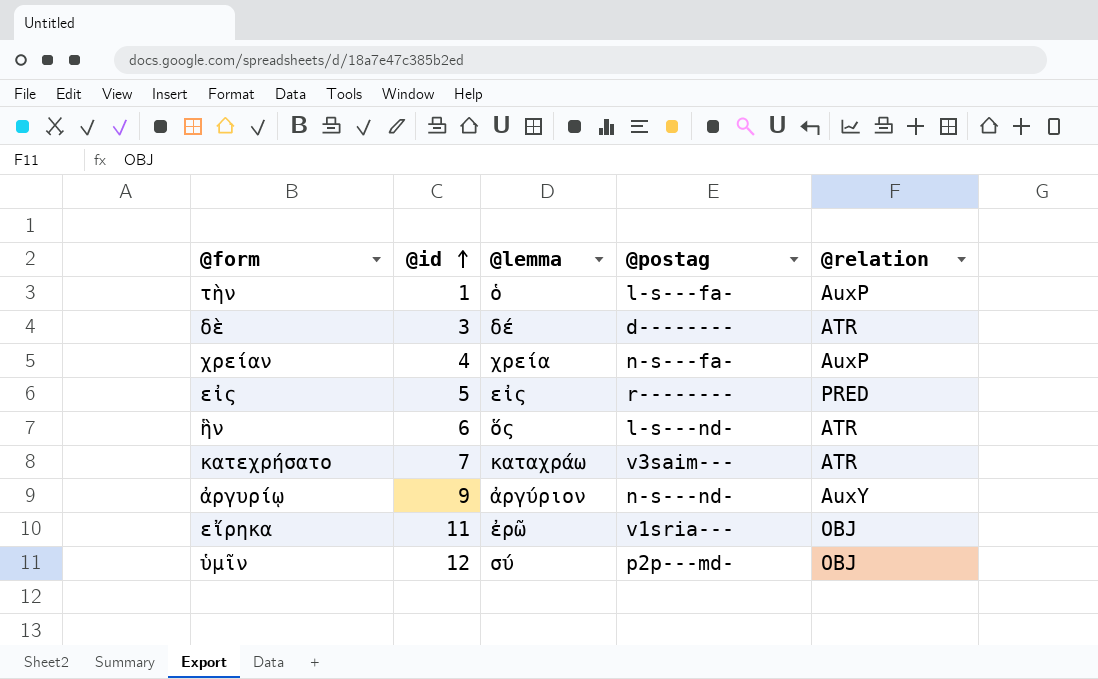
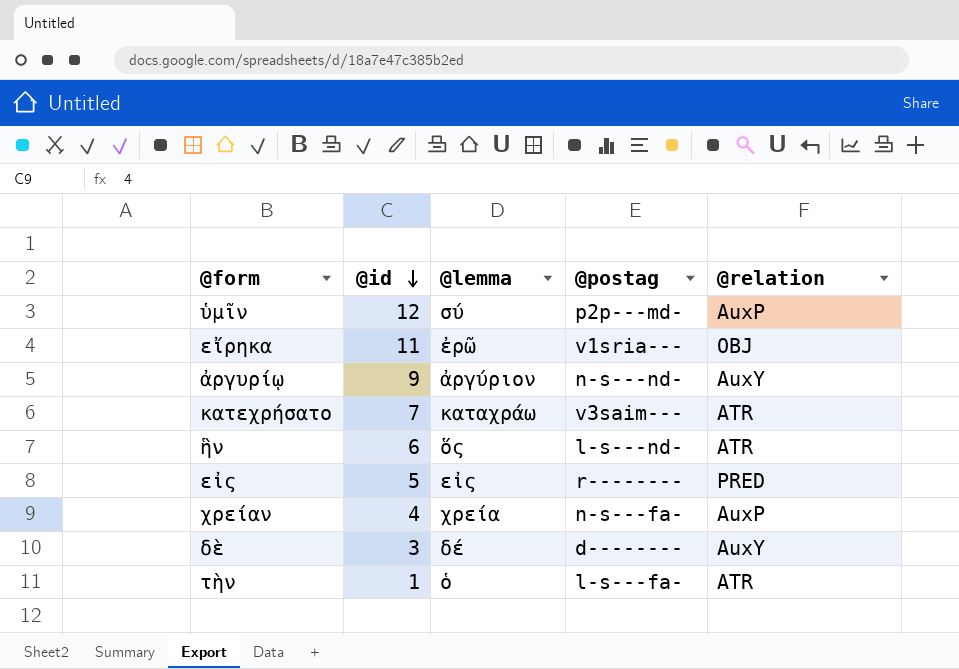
row order: @id ascending -> @id descending
ὑμῖν | @relation: OBJ -> AuxP
δὲ | @relation: ATR -> AuxY
τὴν | @relation: AuxP -> ATR

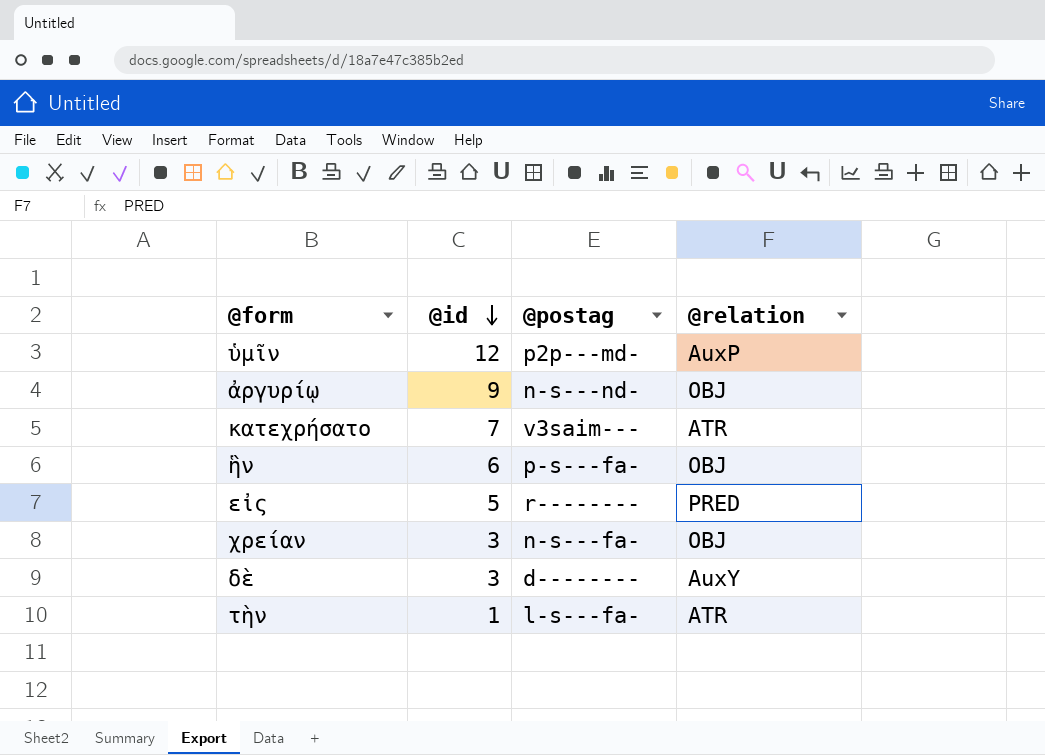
column @lemma | position: 3 -> none
row εἴρηκα: 11 | ἐρῶ | v1sria--- | OBJ -> none
ἀργυρίῳ | @relation: AuxY -> OBJ
ἣν | @postag: l-s---nd- -> p-s---fa-
ἣν | @relation: ATR -> OBJ
χρείαν | @id: 4 -> 3
χρείαν | @relation: AuxP -> OBJ

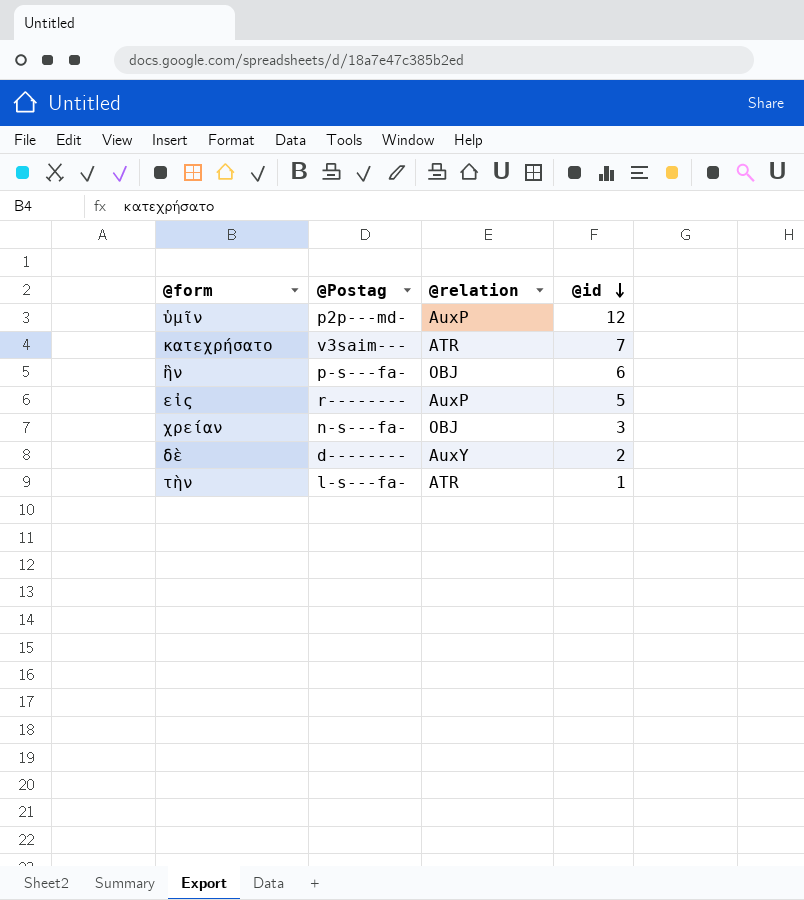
column name: @postag -> @Postag
column @id | position: 2 -> 4
row ἀργυρίῳ: 9 | n-s---nd- | OBJ -> none
εἰς | @relation: PRED -> AuxP
δὲ | @id: 3 -> 2

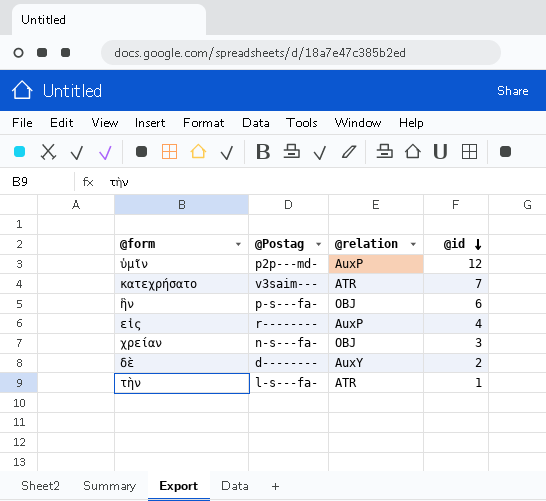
εἰς | @id: 5 -> 4

